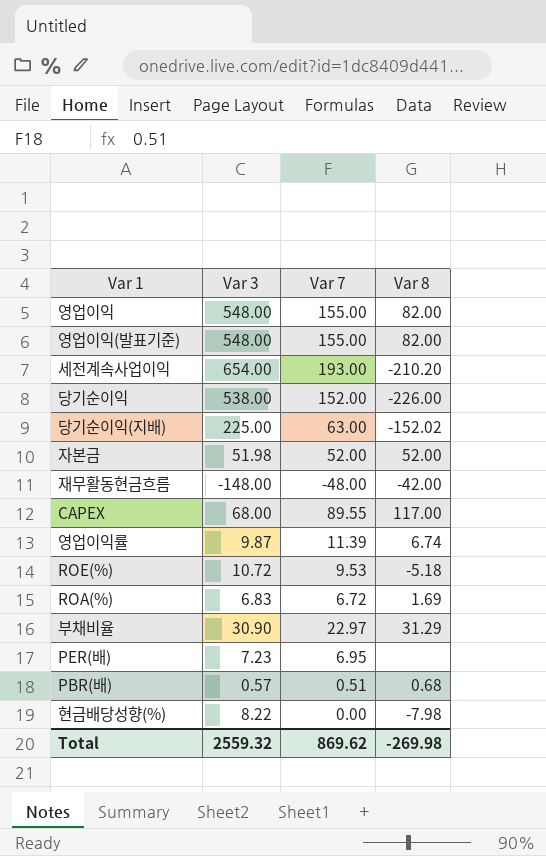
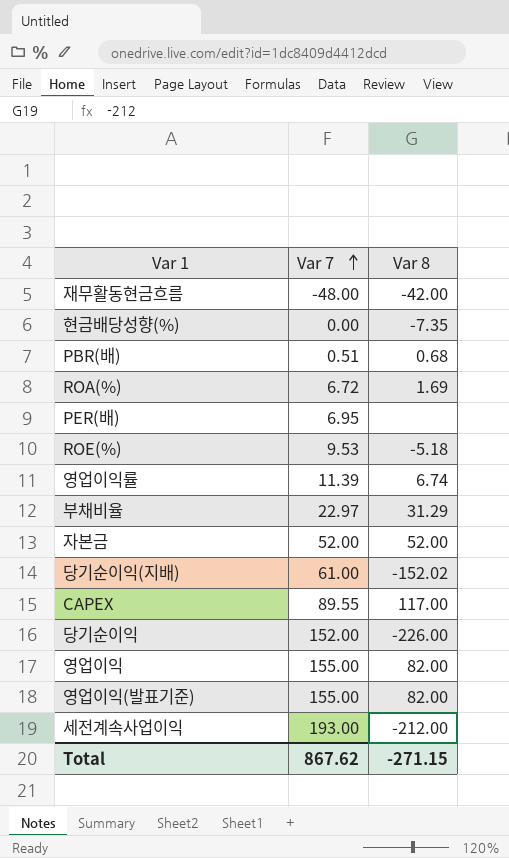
row order: none -> Var 7 ascending
column Var 3 | position: 2 -> none
현금배당성향(%) | Var 8: -7.98 -> -7.35
당기순이익(지배) | Var 7: 63.00 -> 61.00
세전계속사업이익 | Var 8: -210.20 -> -212.00
Total | Var 7: 869.62 -> 867.62
Total | Var 8: -269.98 -> -271.15

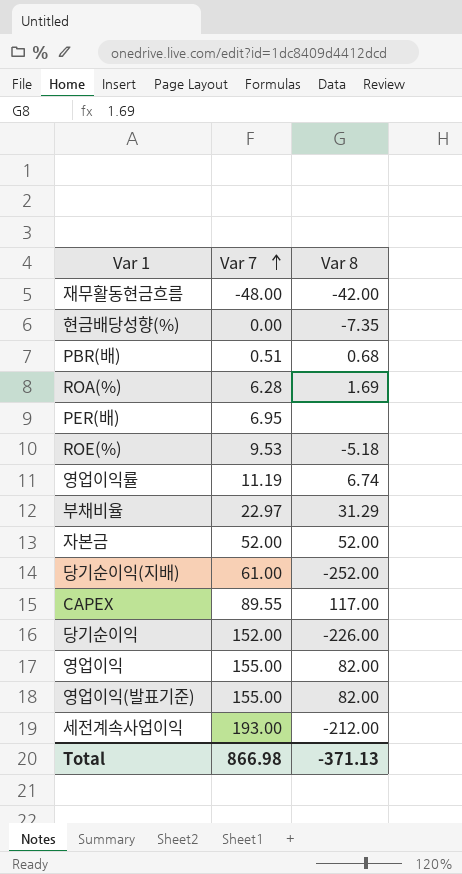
ROA(%) | Var 7: 6.72 -> 6.28
영업이익률 | Var 7: 11.39 -> 11.19
당기순이익(지배) | Var 8: -152.02 -> -252.00
Total | Var 7: 867.62 -> 866.98
Total | Var 8: -271.15 -> -371.13

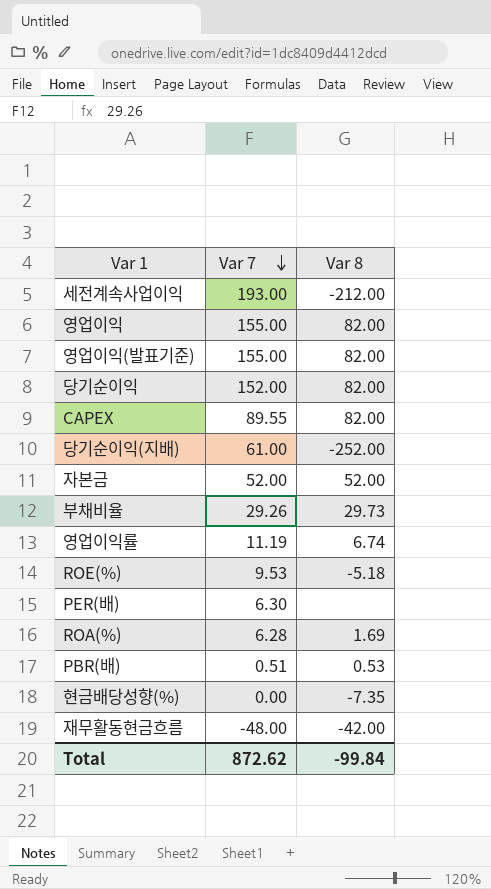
row order: Var 7 ascending -> Var 7 descending
당기순이익 | Var 8: -226.00 -> 82.00
CAPEX | Var 8: 117.00 -> 82.00
부채비율 | Var 7: 22.97 -> 29.26
부채비율 | Var 8: 31.29 -> 29.73
PER(배) | Var 7: 6.95 -> 6.30
PBR(배) | Var 8: 0.68 -> 0.53
Total | Var 7: 866.98 -> 872.62
Total | Var 8: -371.13 -> -99.84

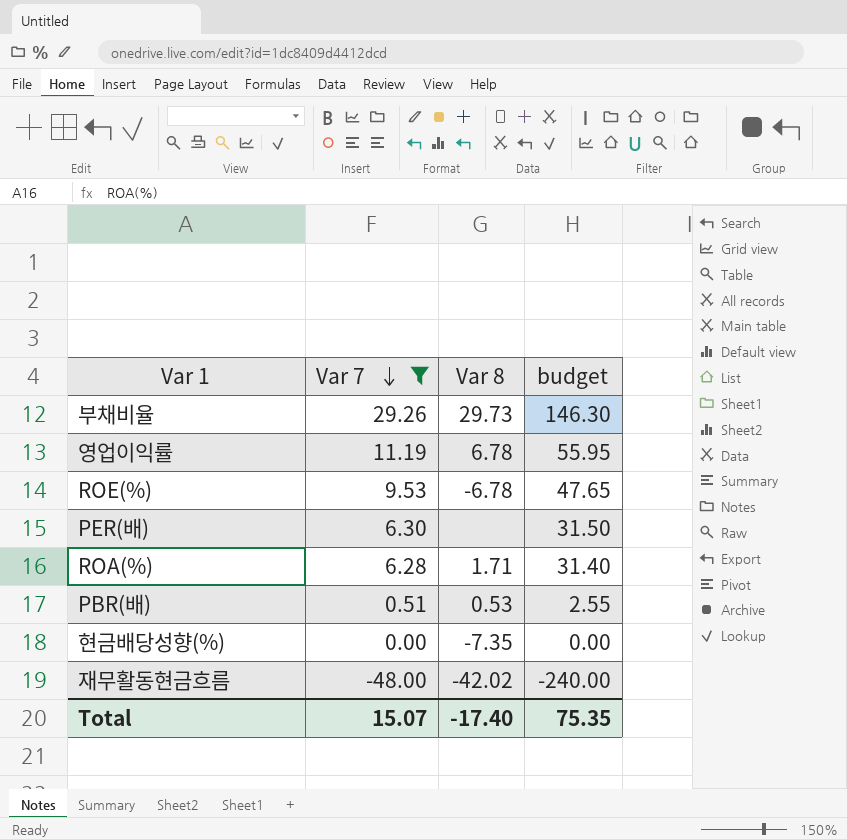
filter: none -> Var 7 <= 29.26
column budget | formula: none -> [Var 7] * 5
영업이익률 | Var 8: 6.74 -> 6.78
ROE(%) | Var 8: -5.18 -> -6.78
ROA(%) | Var 8: 1.69 -> 1.71
재무활동현금흐름 | Var 8: -42.00 -> -42.02
Total | Var 7: 872.62 -> 15.07
Total | Var 8: -99.84 -> -17.40

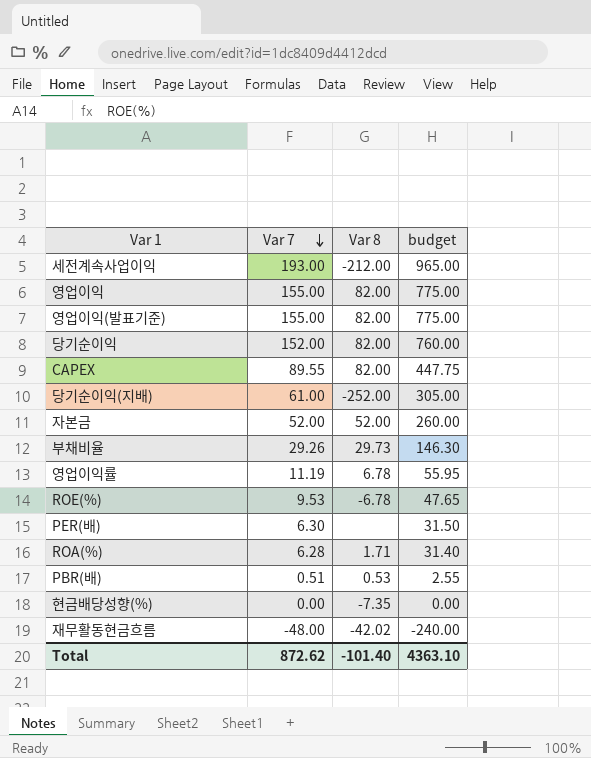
filter: Var 7 <= 29.26 -> none
Total | Var 7: 15.07 -> 872.62
Total | Var 8: -17.40 -> -101.40
Total | budget: 75.35 -> 4363.10

